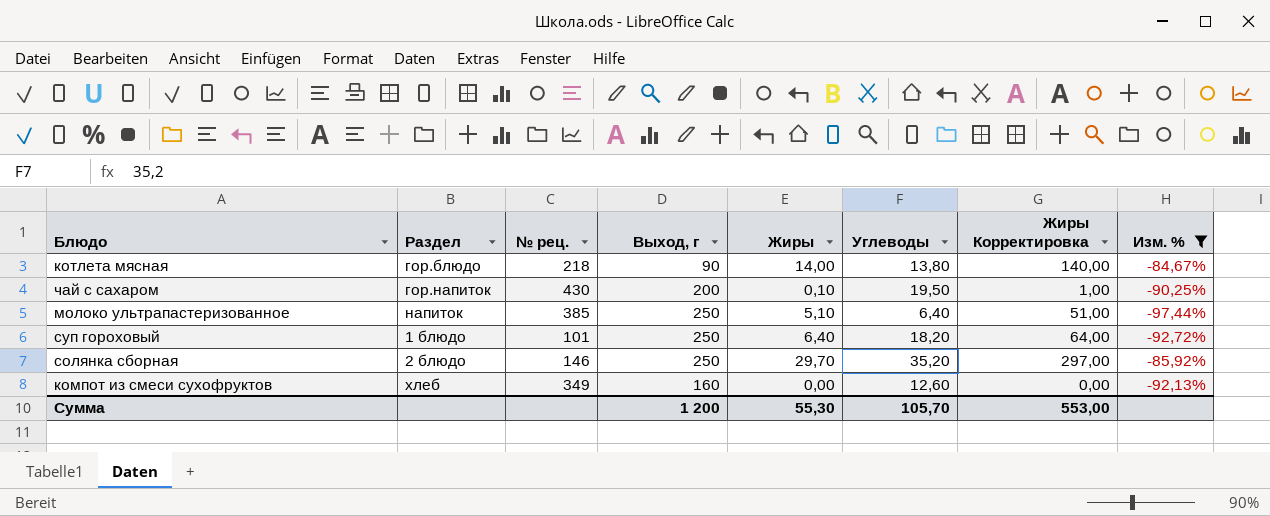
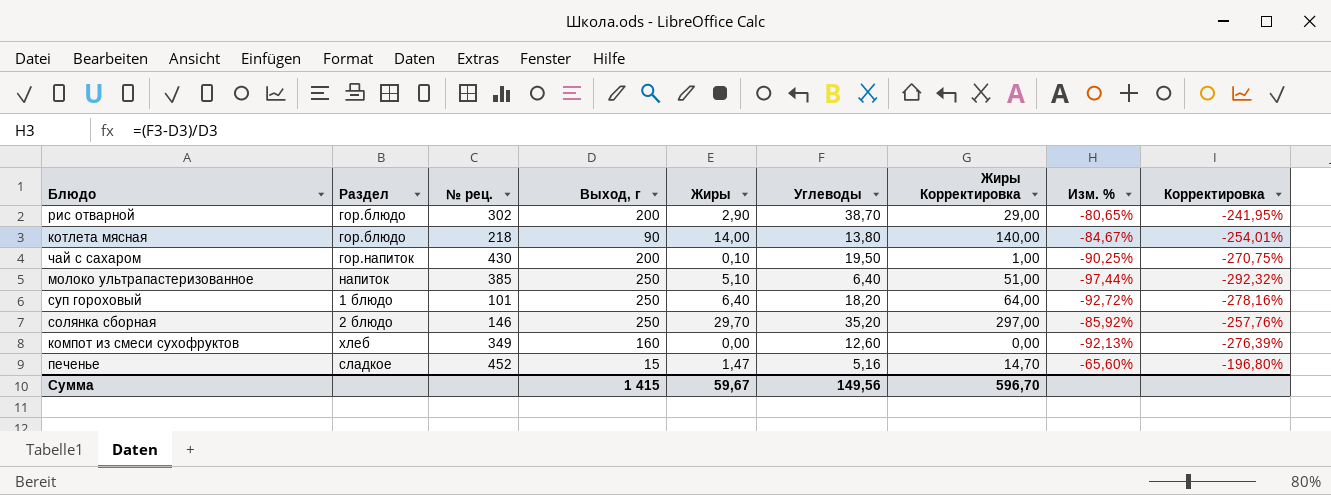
filter: Изм. % <= -84,67% -> none
column Корректировка | formula: none -> [Изм. %] * 3
Сумма | Выход, г: 1 200 -> 1 415
Сумма | Жиры: 55,30 -> 59,67
Сумма | Углеводы: 105,70 -> 149,56
Сумма | Жиры Корректировка: 553,00 -> 596,70

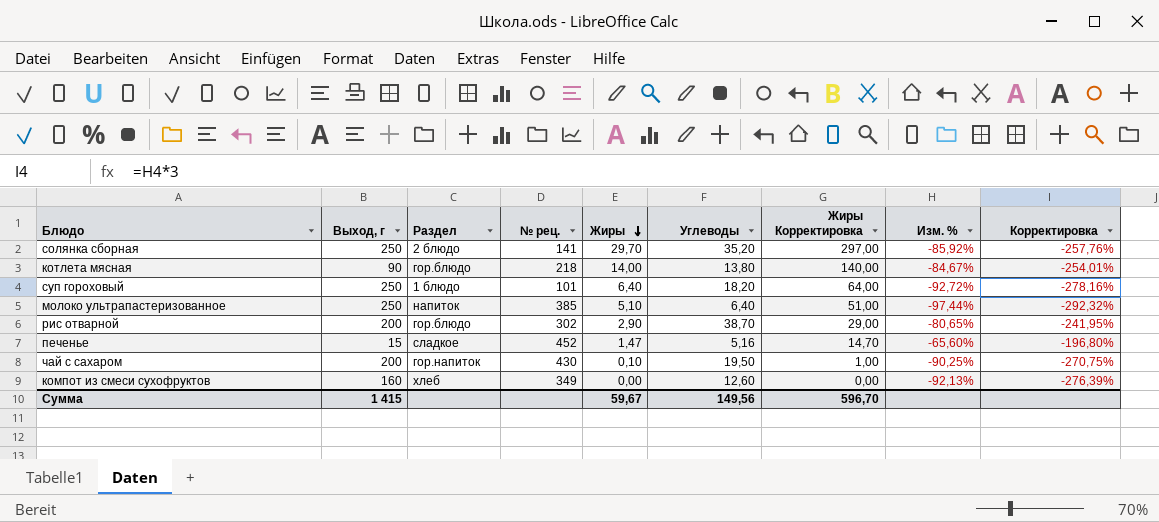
row order: none -> Жиры descending
column Выход, г | position: 4 -> 2
солянка сборная | № рец.: 146 -> 141

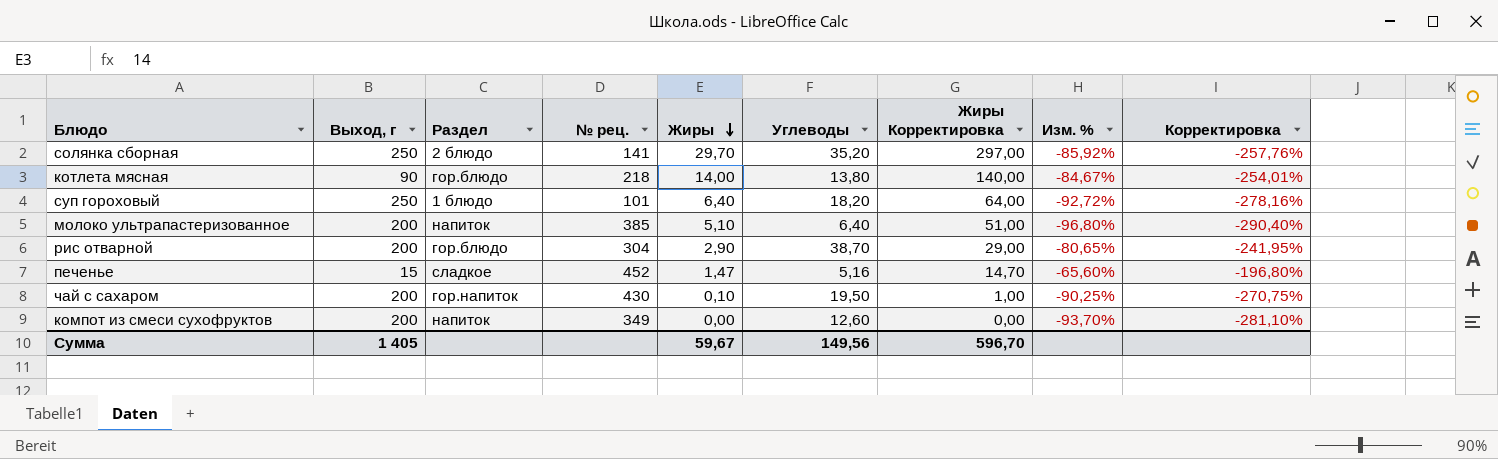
молоко ультрапастеризованное | Выход, г: 250 -> 200
молоко ультрапастеризованное | Изм. %: -97,44% -> -96,80%
молоко ультрапастеризованное | Корректировка: -292,32% -> -290,40%
рис отварной | № рец.: 302 -> 304
компот из смеси сухофруктов | Выход, г: 160 -> 200
компот из смеси сухофруктов | Раздел: хлеб -> напиток
компот из смеси сухофруктов | Изм. %: -92,13% -> -93,70%
компот из смеси сухофруктов | Корректировка: -276,39% -> -281,10%
Сумма | Выход, г: 1 415 -> 1 405

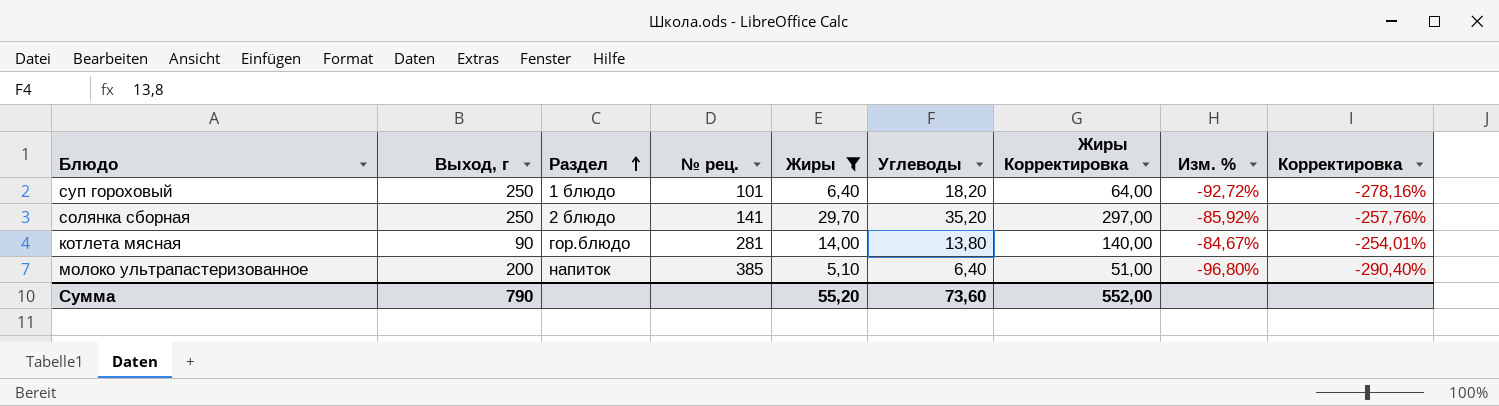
filter: none -> Жиры >= 5,10
row order: Жиры descending -> Раздел ascending
котлета мясная | № рец.: 218 -> 281
Сумма | Выход, г: 1 405 -> 790
Сумма | Жиры: 59,67 -> 55,20
Сумма | Углеводы: 149,56 -> 73,60
Сумма | Жиры Корректировка: 596,70 -> 552,00

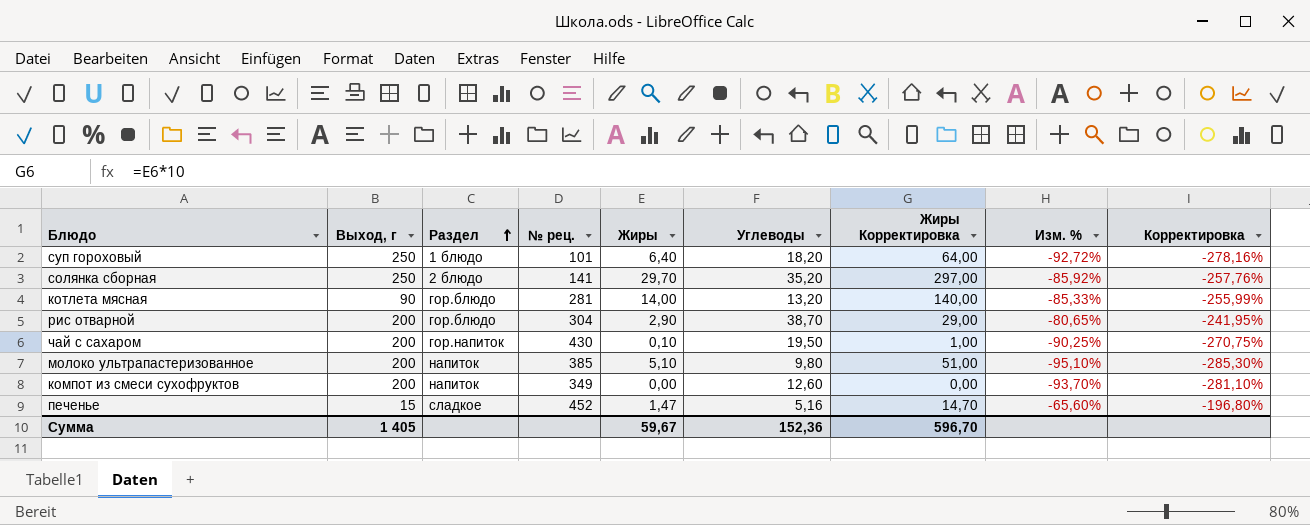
filter: Жиры >= 5,10 -> none
котлета мясная | Углеводы: 13,80 -> 13,20
котлета мясная | Изм. %: -84,67% -> -85,33%
котлета мясная | Корректировка: -254,01% -> -255,99%
молоко ультрапастеризованное | Углеводы: 6,40 -> 9,80
молоко ультрапастеризованное | Изм. %: -96,80% -> -95,10%
молоко ультрапастеризованное | Корректировка: -290,40% -> -285,30%
Сумма | Выход, г: 790 -> 1 405
Сумма | Жиры: 55,20 -> 59,67
Сумма | Углеводы: 73,60 -> 152,36
Сумма | Жиры Корректировка: 552,00 -> 596,70

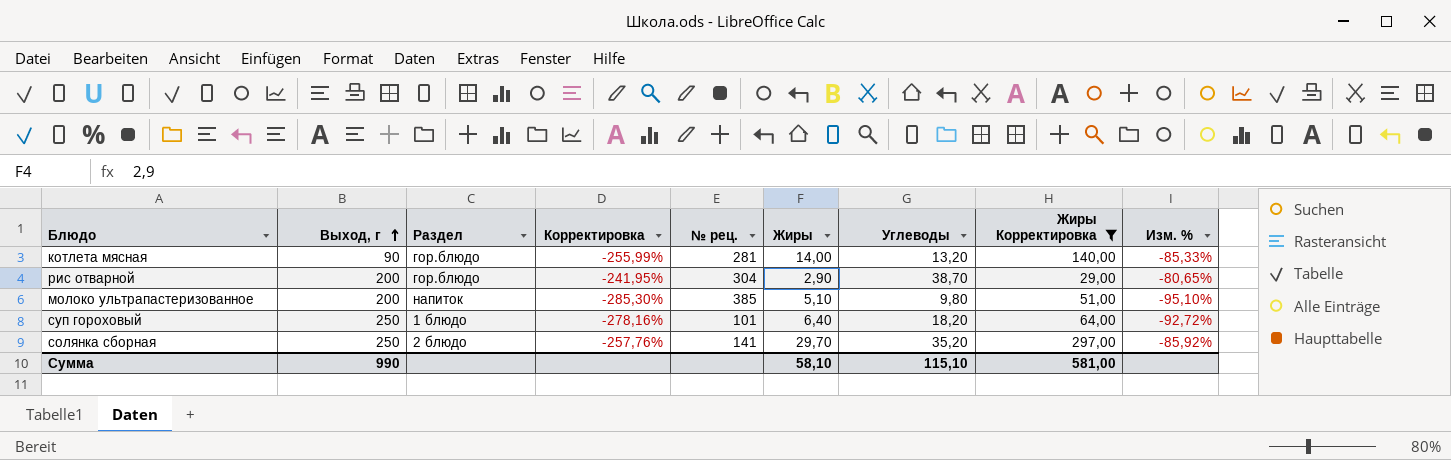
filter: none -> Жиры Корректировка >= 29,00
row order: Раздел ascending -> Выход, г ascending
column Корректировка | position: 9 -> 4
Сумма | Выход, г: 1 405 -> 990
Сумма | Жиры: 59,67 -> 58,10
Сумма | Углеводы: 152,36 -> 115,10
Сумма | Жиры Корректировка: 596,70 -> 581,00

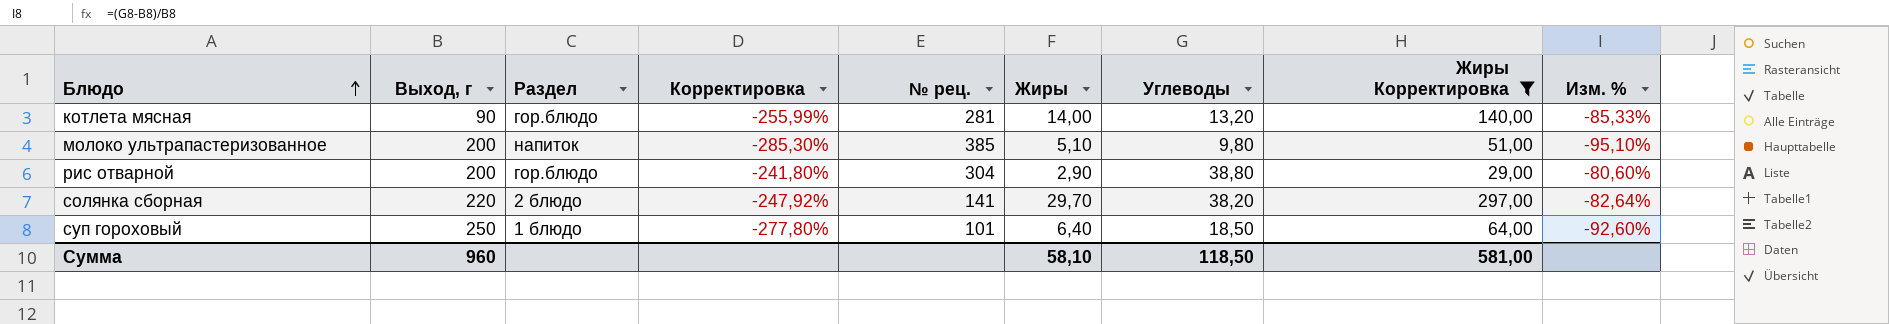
row order: Выход, г ascending -> Блюдо ascending
рис отварной | Корректировка: -241,95% -> -241,80%
рис отварной | Углеводы: 38,70 -> 38,80
рис отварной | Изм. %: -80,65% -> -80,60%
солянка сборная | Выход, г: 250 -> 220
солянка сборная | Корректировка: -257,76% -> -247,92%
солянка сборная | Углеводы: 35,20 -> 38,20
солянка сборная | Изм. %: -85,92% -> -82,64%
суп гороховый | Корректировка: -278,16% -> -277,80%
суп гороховый | Углеводы: 18,20 -> 18,50
суп гороховый | Изм. %: -92,72% -> -92,60%
Сумма | Выход, г: 990 -> 960
Сумма | Углеводы: 115,10 -> 118,50

